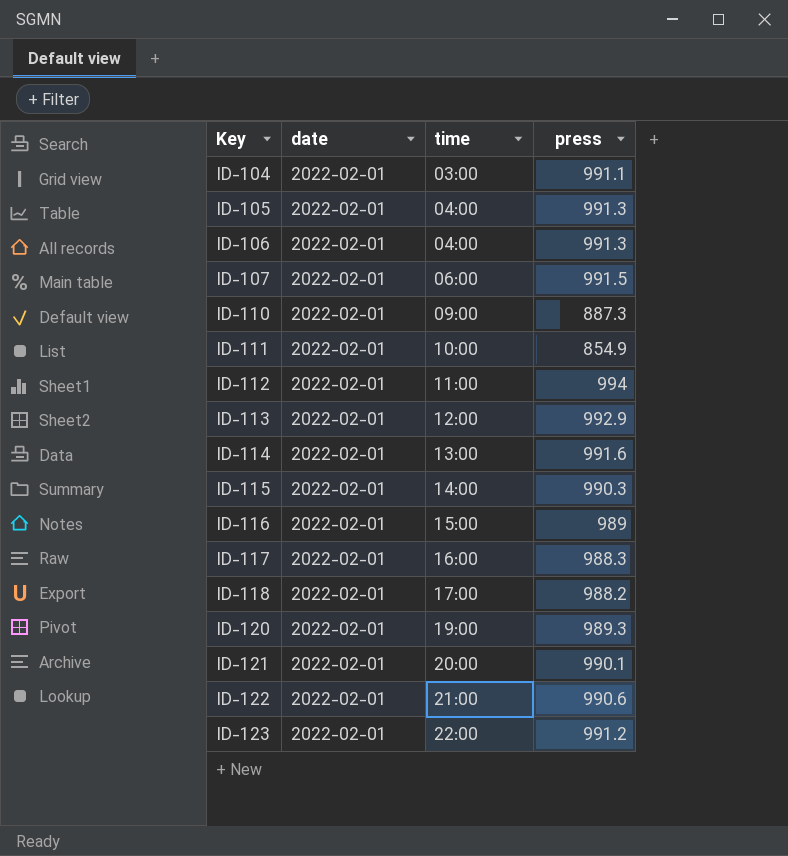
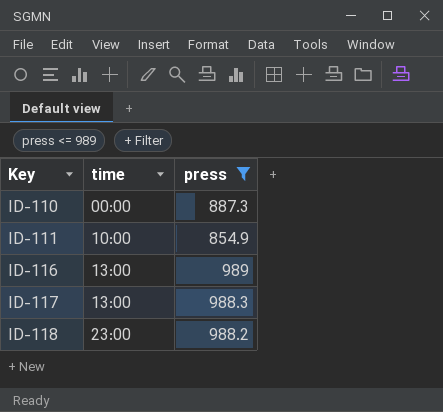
filter: none -> press <= 989
column date | position: 2 -> none
ID-110 | time: 09:00 -> 00:00
ID-116 | time: 15:00 -> 13:00
ID-117 | time: 16:00 -> 13:00
ID-118 | time: 17:00 -> 23:00

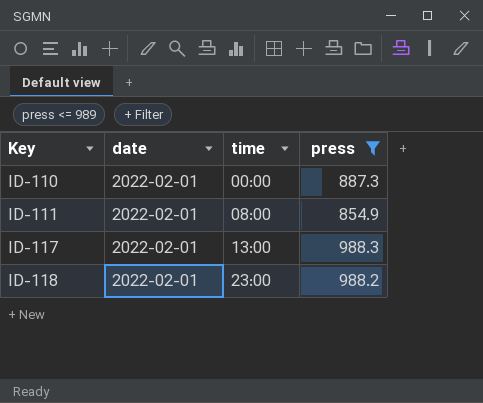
column date | position: none -> 2
row ID-116: 13:00 | 989 -> none
ID-111 | time: 10:00 -> 08:00

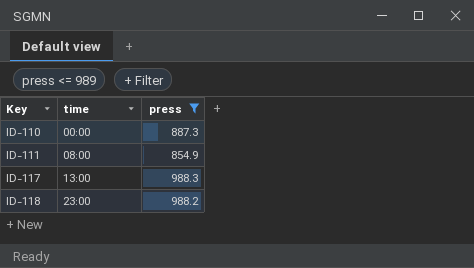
column date | position: 2 -> none

